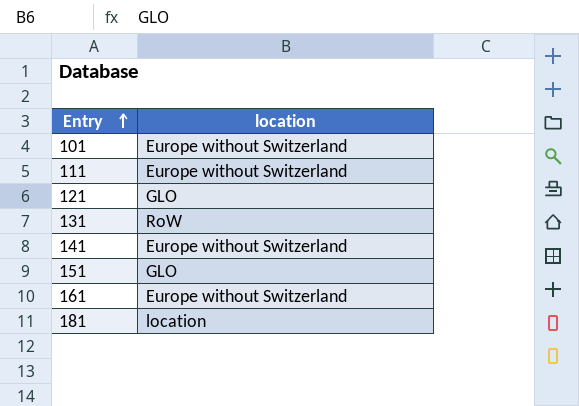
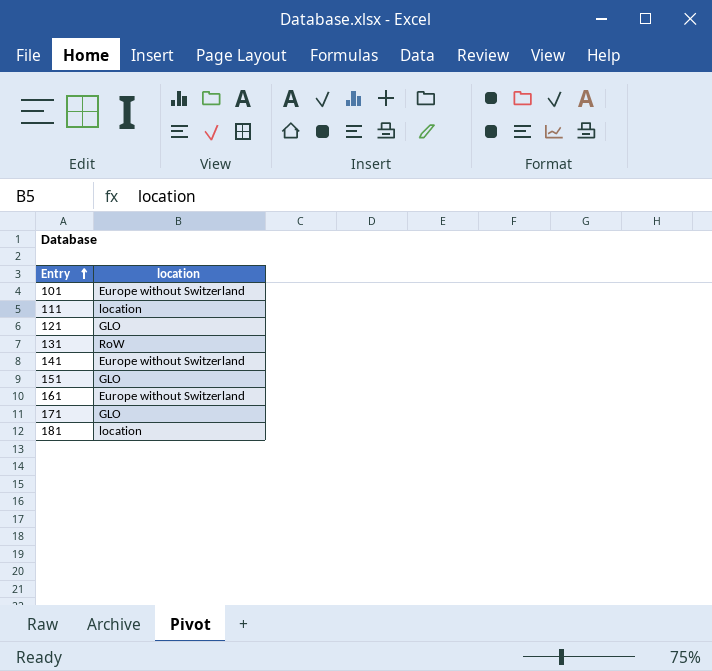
111 | location: Europe without Switzerland -> location
row 171: none -> GLO

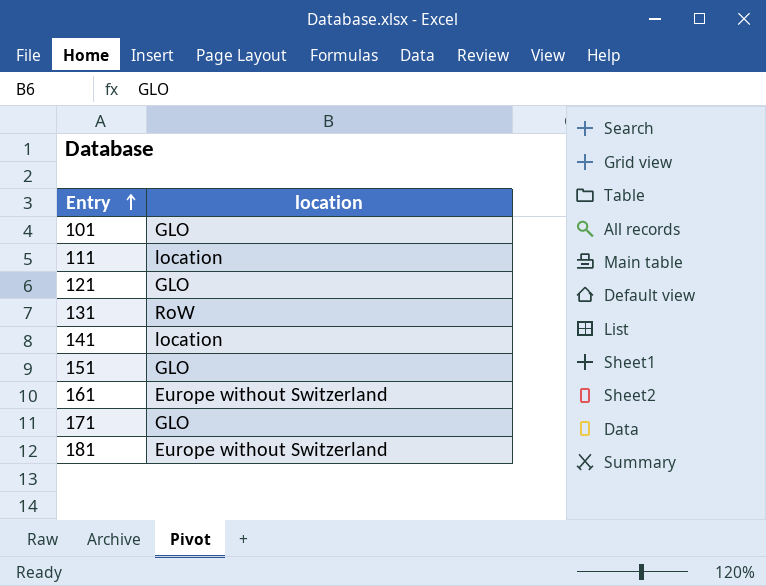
101 | location: Europe without Switzerland -> GLO
141 | location: Europe without Switzerland -> location
181 | location: location -> Europe without Switzerland

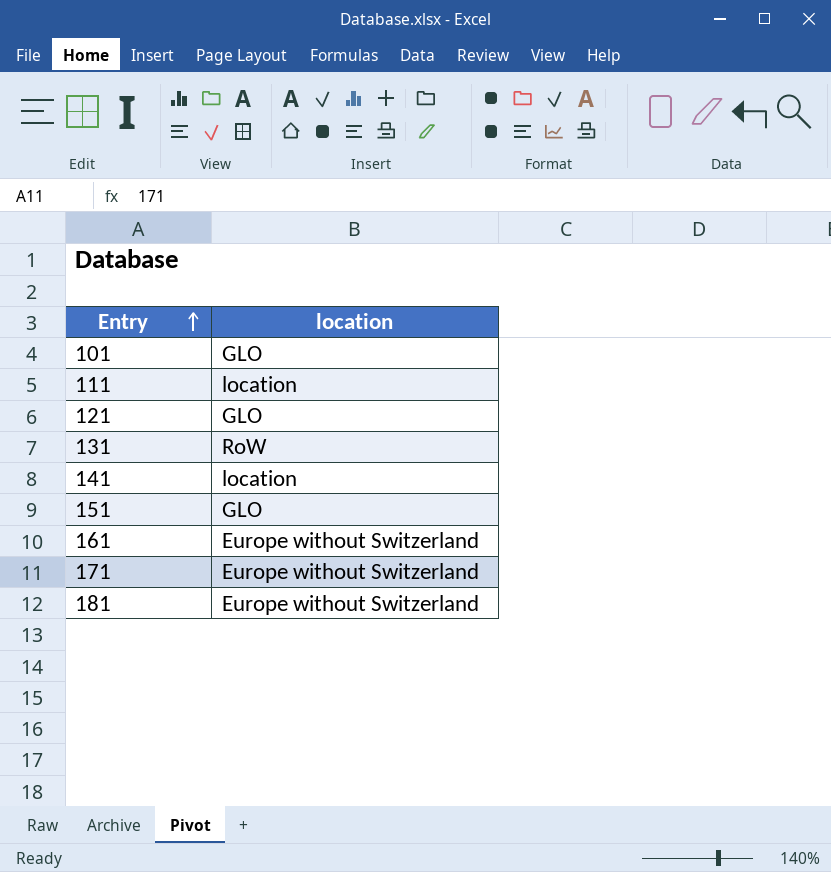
171 | location: GLO -> Europe without Switzerland

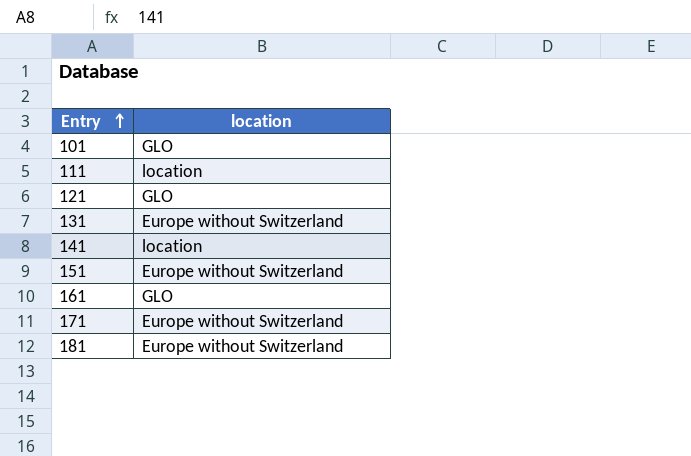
131 | location: RoW -> Europe without Switzerland
151 | location: GLO -> Europe without Switzerland
161 | location: Europe without Switzerland -> GLO

